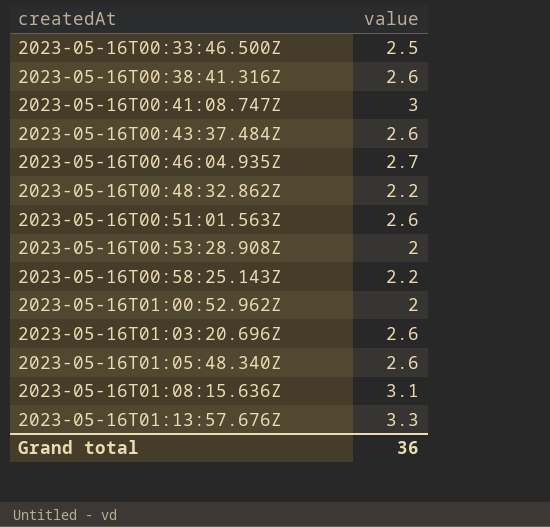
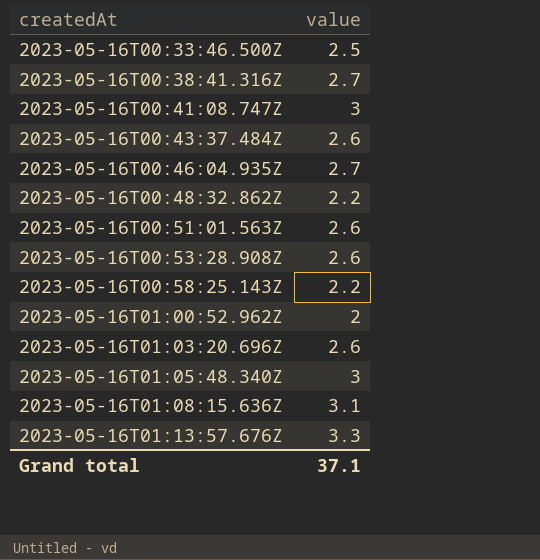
2023-05-16T00:38:41.316Z | value: 2.6 -> 2.7
2023-05-16T00:53:28.908Z | value: 2 -> 2.6
2023-05-16T01:05:48.340Z | value: 2.6 -> 3
Grand total | value: 36 -> 37.1

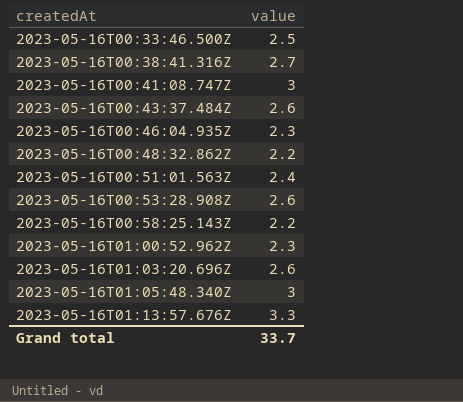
row 2023-05-16T01:08:15.636Z: 3.1 -> none
2023-05-16T00:46:04.935Z | value: 2.7 -> 2.3
2023-05-16T00:51:01.563Z | value: 2.6 -> 2.4
2023-05-16T01:00:52.962Z | value: 2 -> 2.3
Grand total | value: 37.1 -> 33.7

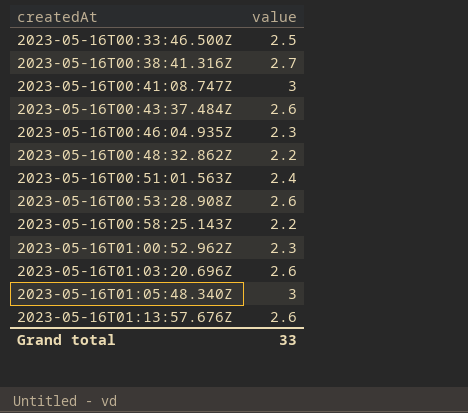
2023-05-16T01:13:57.676Z | value: 3.3 -> 2.6
Grand total | value: 33.7 -> 33

